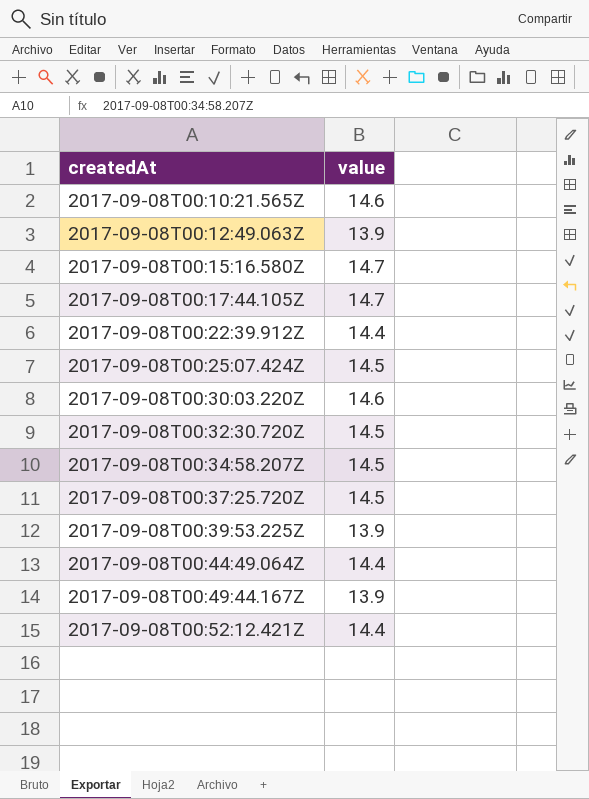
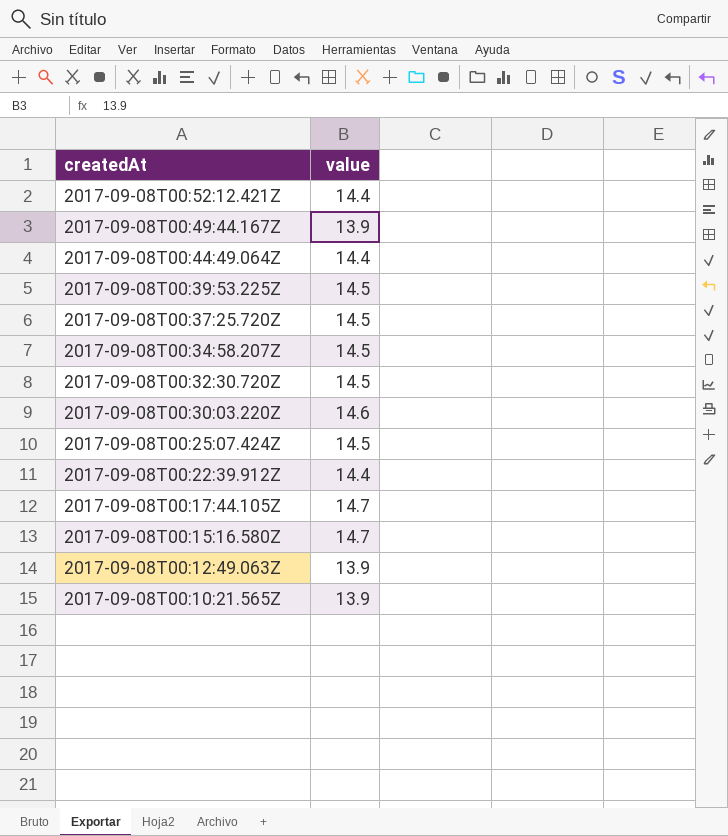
row order: createdAt ascending -> createdAt descending
2017-09-08T00:39:53.225Z | value: 13.9 -> 14.5
2017-09-08T00:10:21.565Z | value: 14.6 -> 13.9

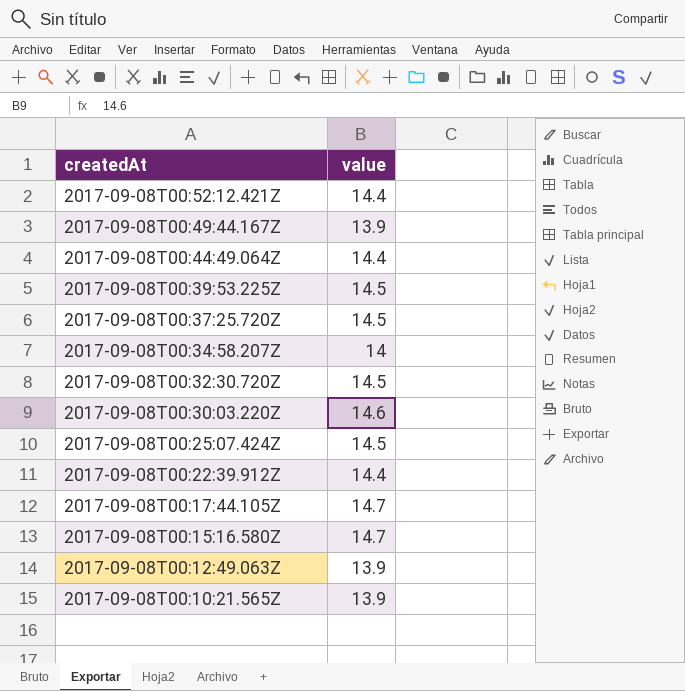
2017-09-08T00:34:58.207Z | value: 14.5 -> 14

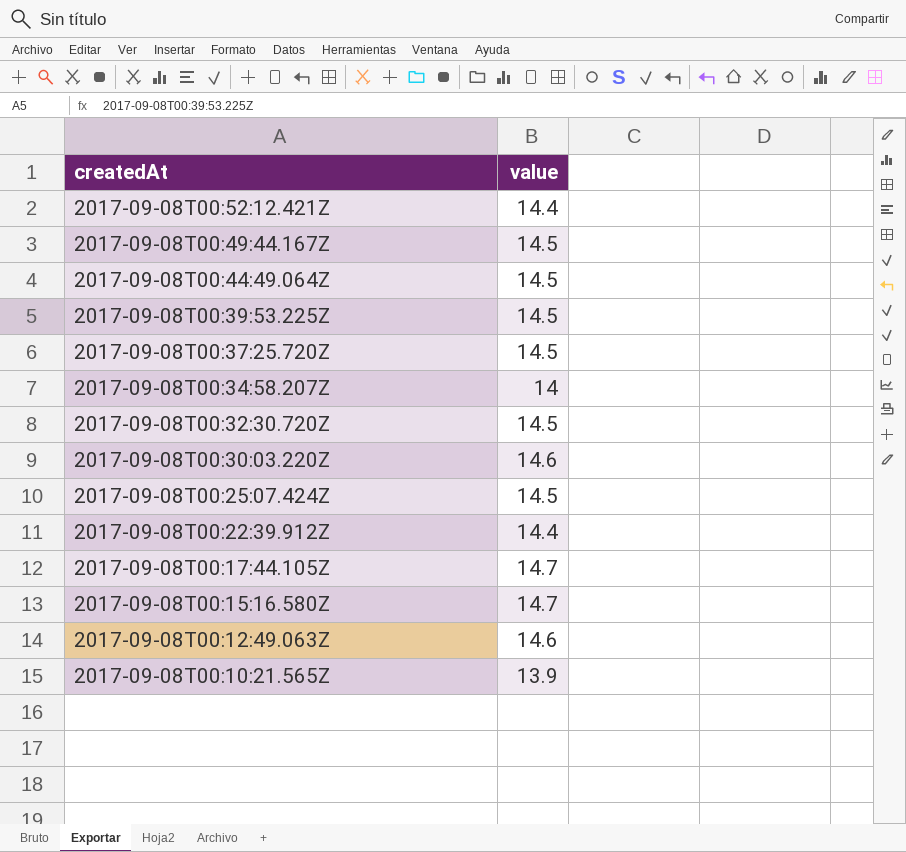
2017-09-08T00:49:44.167Z | value: 13.9 -> 14.5
2017-09-08T00:44:49.064Z | value: 14.4 -> 14.5
2017-09-08T00:12:49.063Z | value: 13.9 -> 14.6

